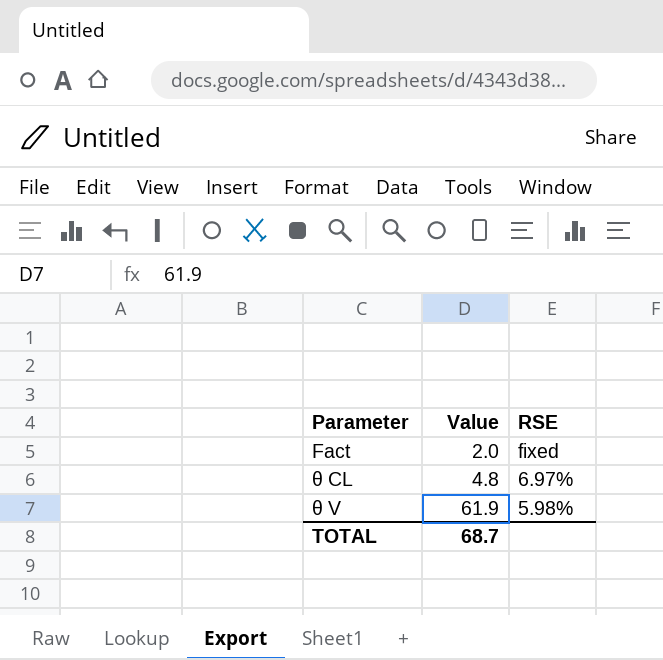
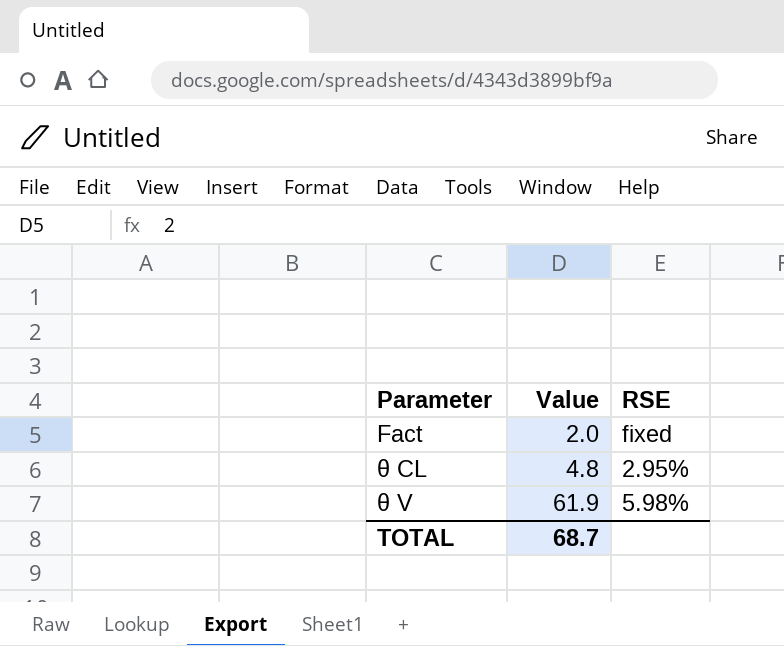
θ CL | RSE: 6.97% -> 2.95%

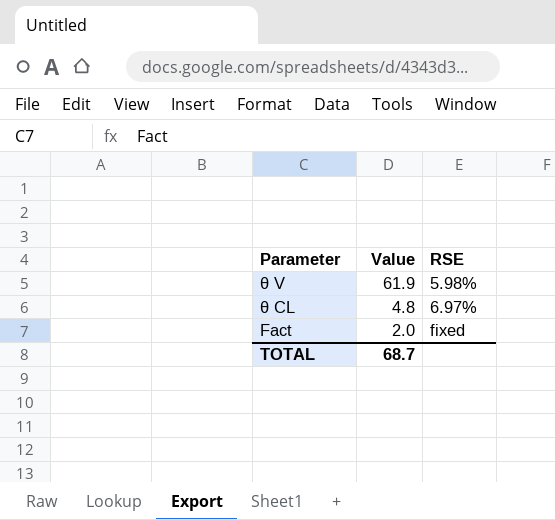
row order: Parameter ascending -> Parameter descending
θ CL | RSE: 2.95% -> 6.97%

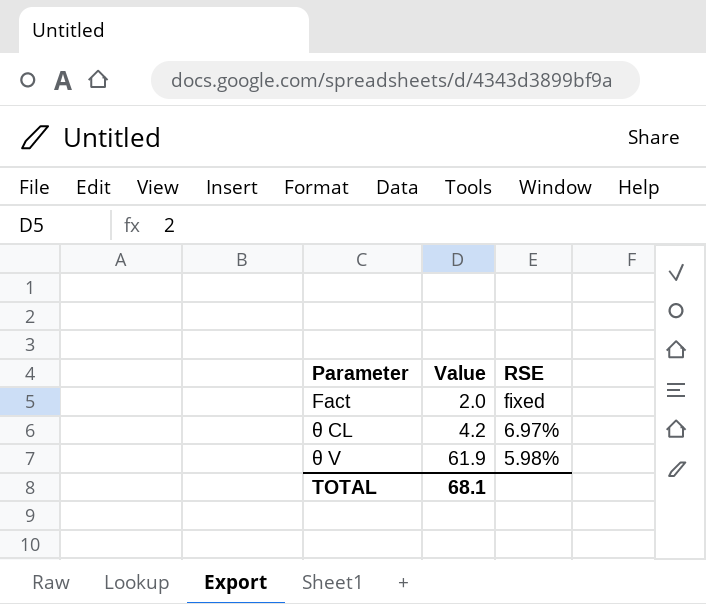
row order: Parameter descending -> Parameter ascending
θ CL | Value: 4.8 -> 4.2
TOTAL | Value: 68.7 -> 68.1

